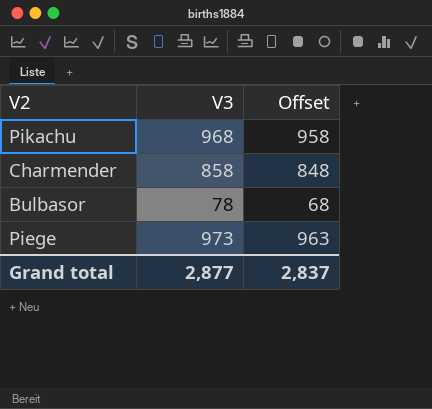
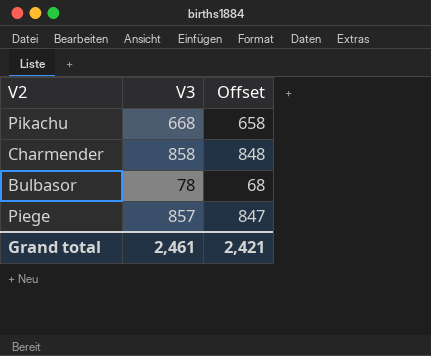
Pikachu | V3: 968 -> 668
Pikachu | Offset: 958 -> 658
Piege | V3: 973 -> 857
Piege | Offset: 963 -> 847
Grand total | V3: 2,877 -> 2,461
Grand total | Offset: 2,837 -> 2,421

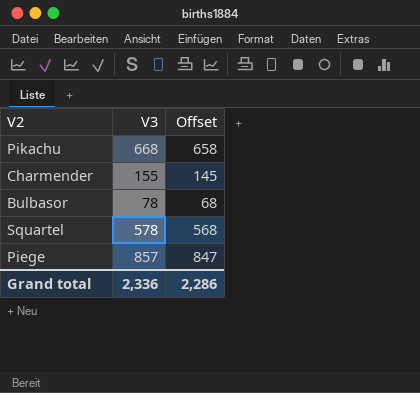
Charmender | V3: 858 -> 155
Charmender | Offset: 848 -> 145
row Squartel: none -> 578 | 568
Grand total | V3: 2,461 -> 2,336
Grand total | Offset: 2,421 -> 2,286

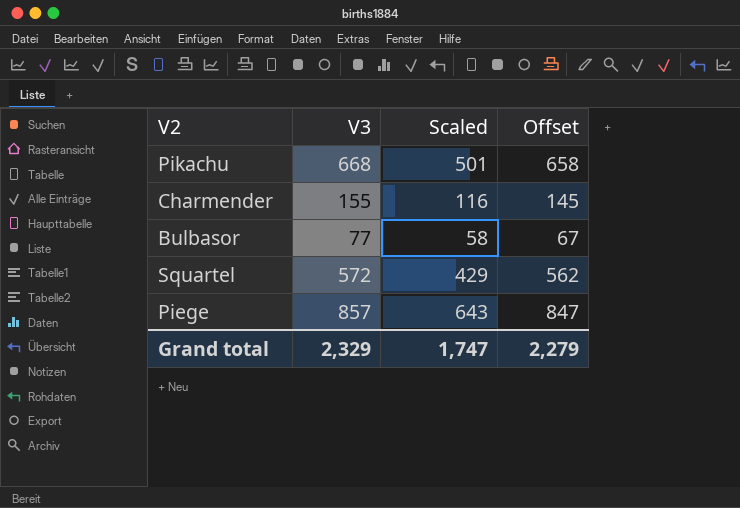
column Scaled | formula: none -> [V3] * 0.75
Bulbasor | V3: 78 -> 77
Bulbasor | Offset: 68 -> 67
Squartel | V3: 578 -> 572
Squartel | Offset: 568 -> 562
Grand total | V3: 2,336 -> 2,329
Grand total | Offset: 2,286 -> 2,279

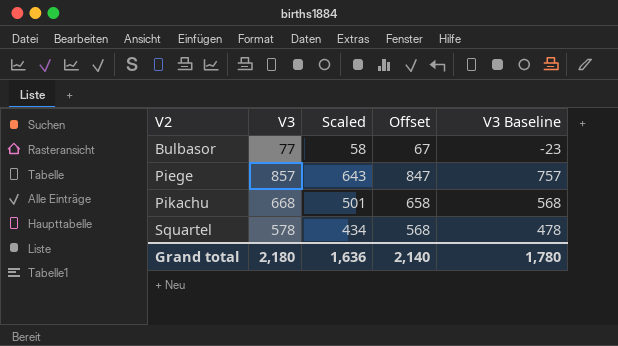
row order: none -> V2 ascending
column V3 Baseline | formula: none -> [V3] - 100
row Charmender: 155 | 116 | 145 -> none
Squartel | V3: 572 -> 578
Squartel | Scaled: 429 -> 434
Squartel | Offset: 562 -> 568
Grand total | V3: 2,329 -> 2,180
Grand total | Scaled: 1,747 -> 1,636
Grand total | Offset: 2,279 -> 2,140

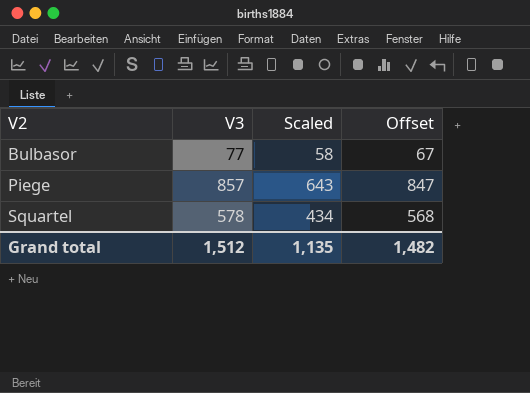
column V3 Baseline | formula: [V3] - 100 -> none
row Pikachu: 668 | 501 | 658 | 568 -> none
Grand total | V3: 2,180 -> 1,512
Grand total | Scaled: 1,636 -> 1,135
Grand total | Offset: 2,140 -> 1,482

